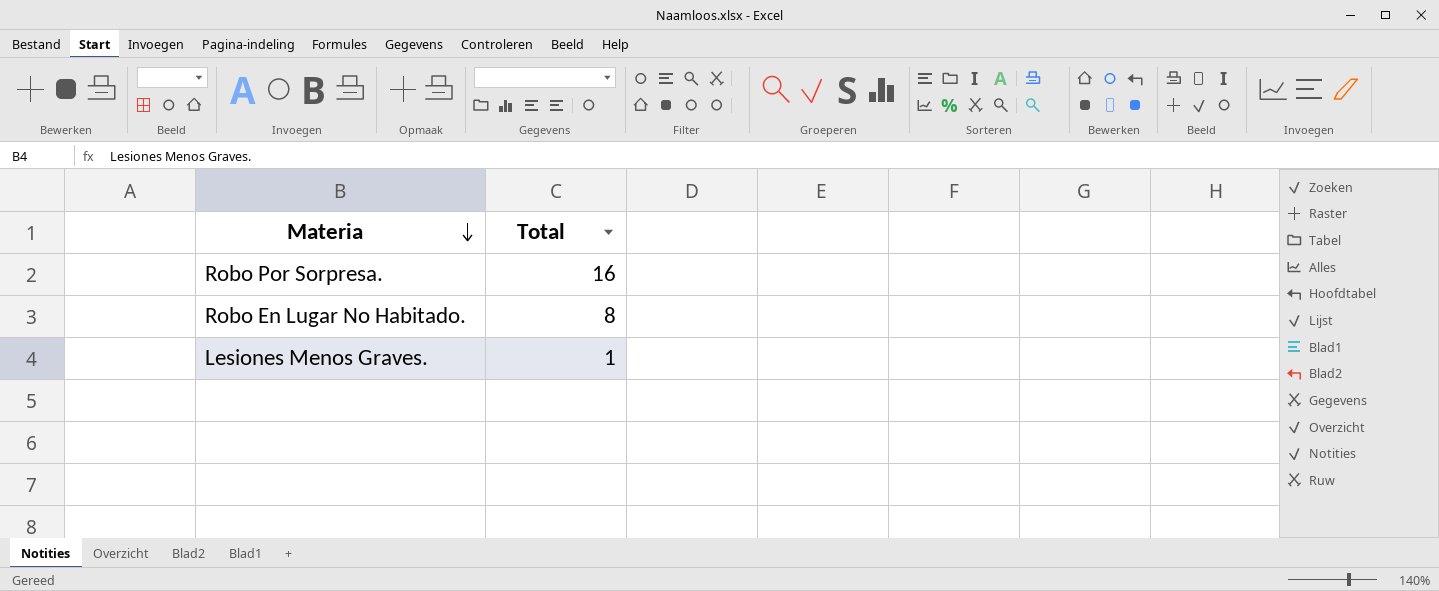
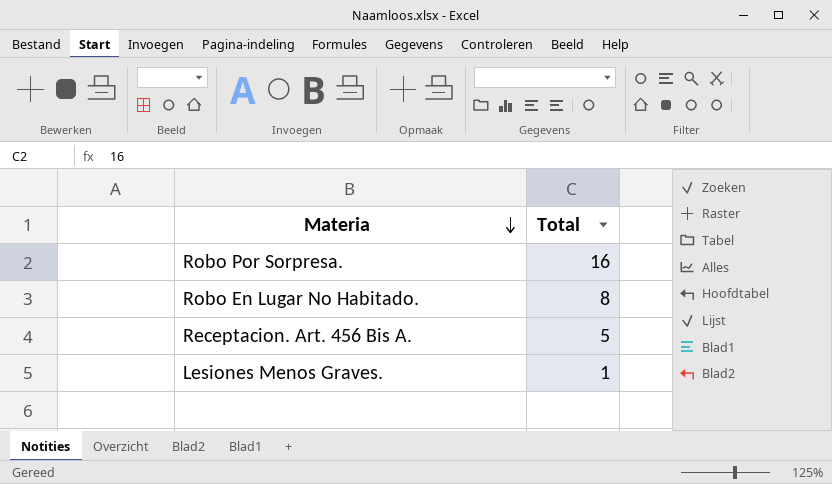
row Receptacion. Art. 456 Bis A.: none -> 5

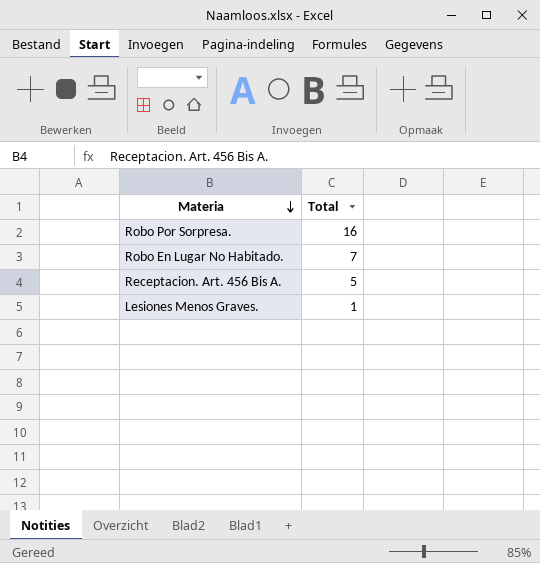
Robo En Lugar No Habitado. | Total: 8 -> 7

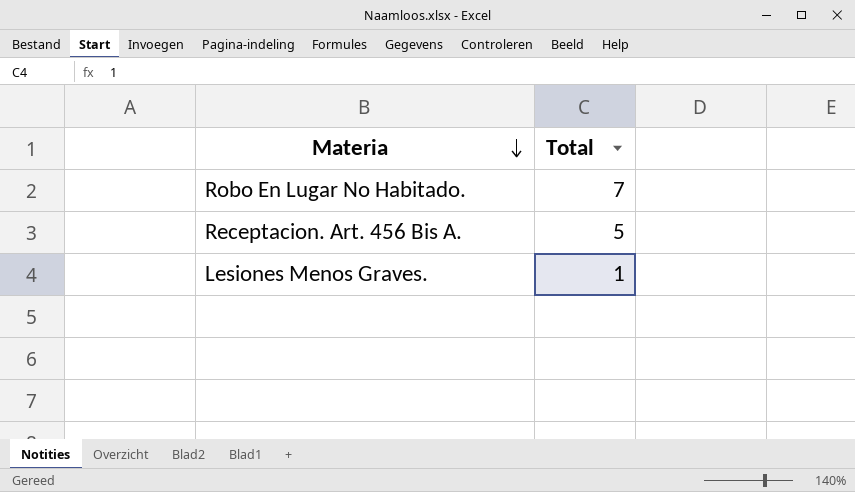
row Robo Por Sorpresa.: 16 -> none

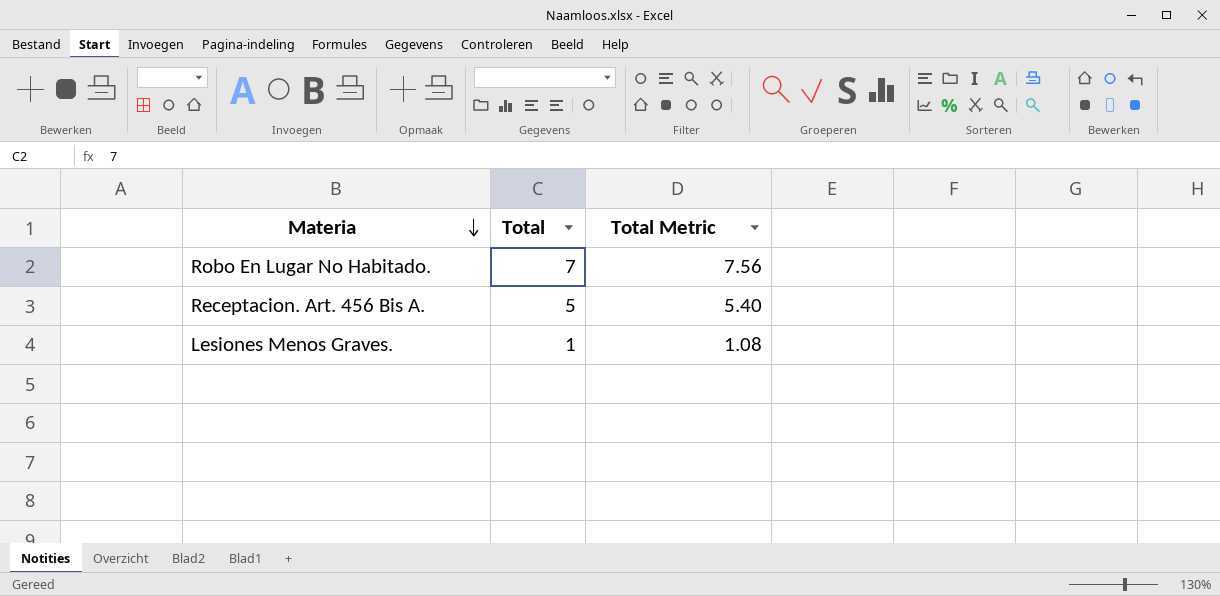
column Total Metric | formula: none -> [Total] * 1.08

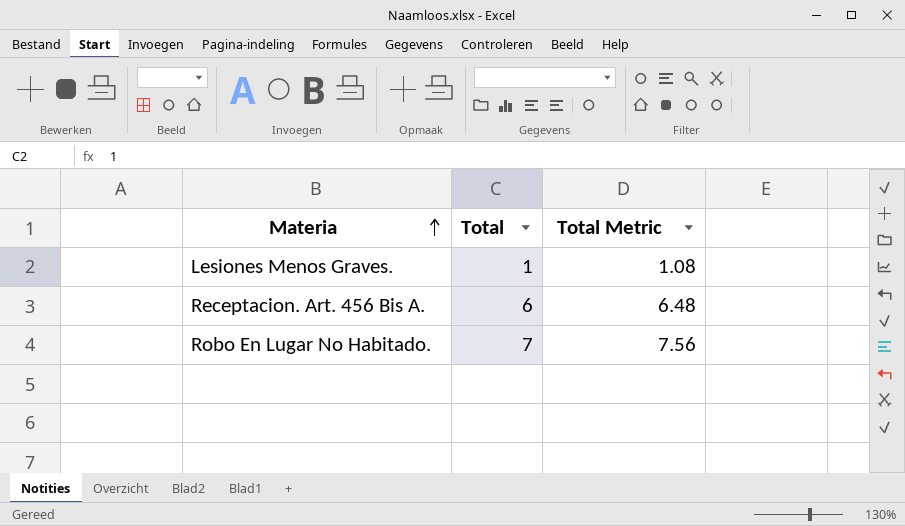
row order: Materia descending -> Materia ascending
Receptacion. Art. 456 Bis A. | Total: 5 -> 6
Receptacion. Art. 456 Bis A. | Total Metric: 5.40 -> 6.48

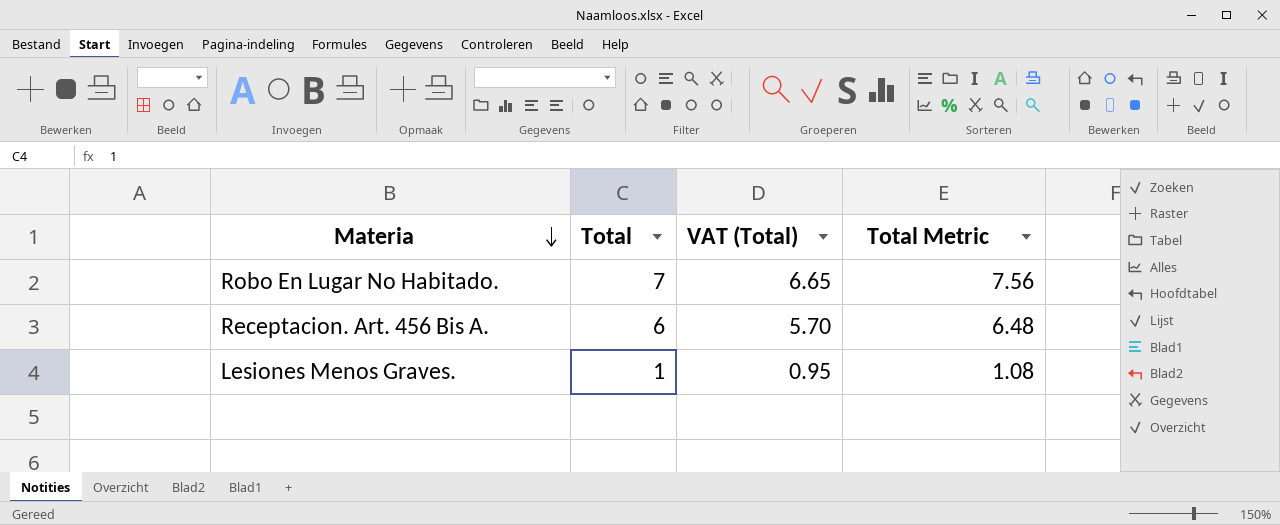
row order: Materia ascending -> Materia descending
column VAT (Total) | formula: none -> [Total] * 0.95

